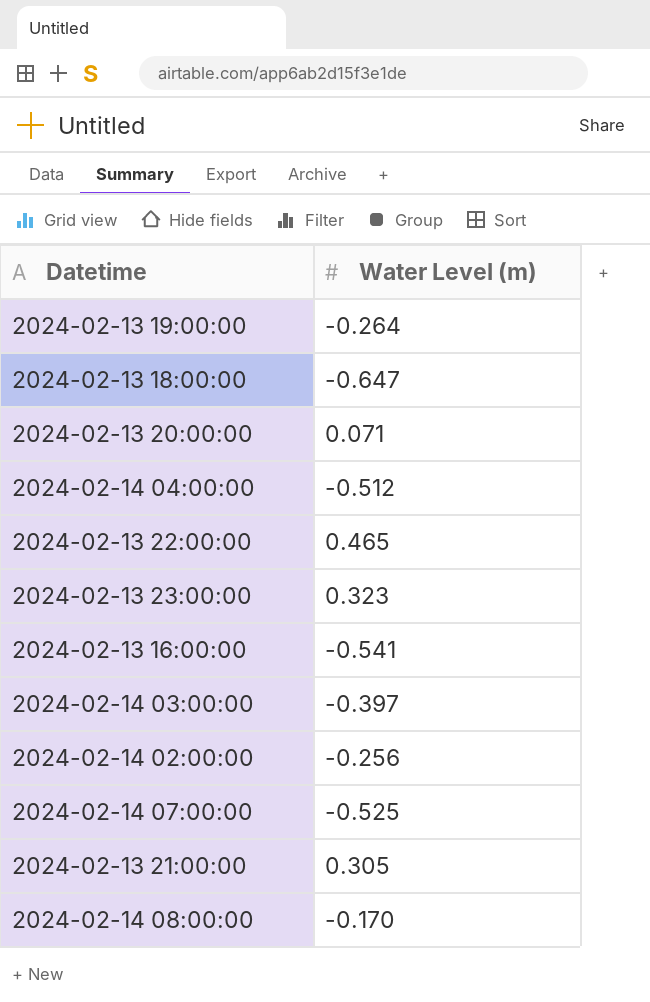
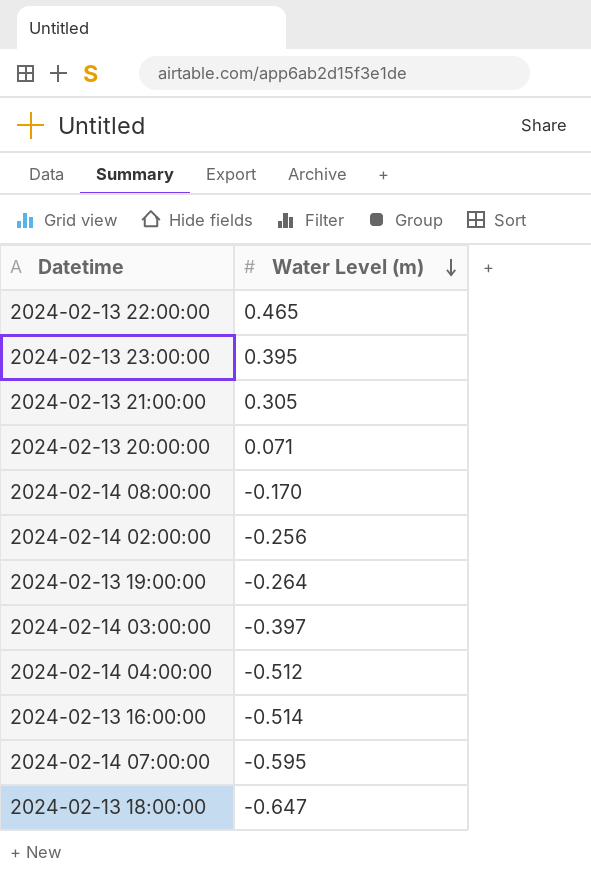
row order: none -> Water Level (m) descending
2024-02-13 23:00:00 | Water Level (m): 0.323 -> 0.395
2024-02-13 16:00:00 | Water Level (m): -0.541 -> -0.514
2024-02-14 07:00:00 | Water Level (m): -0.525 -> -0.595

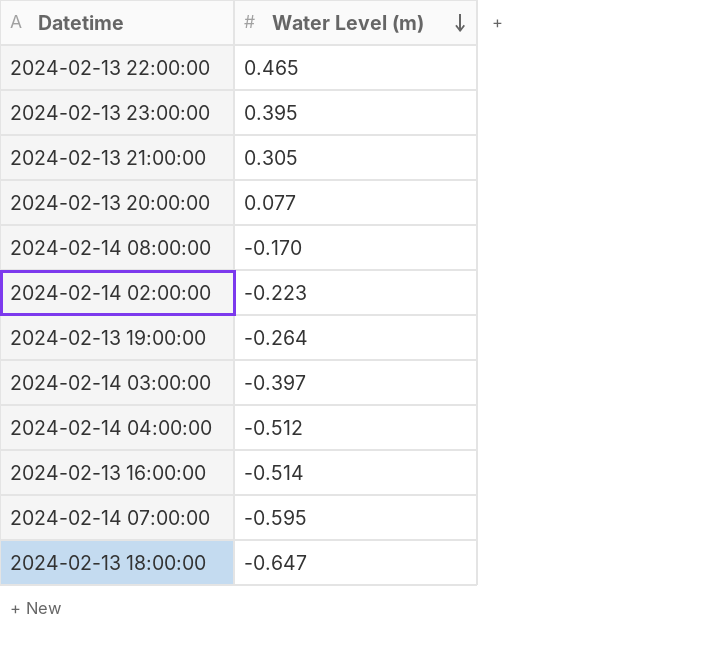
2024-02-13 20:00:00 | Water Level (m): 0.071 -> 0.077
2024-02-14 02:00:00 | Water Level (m): -0.256 -> -0.223

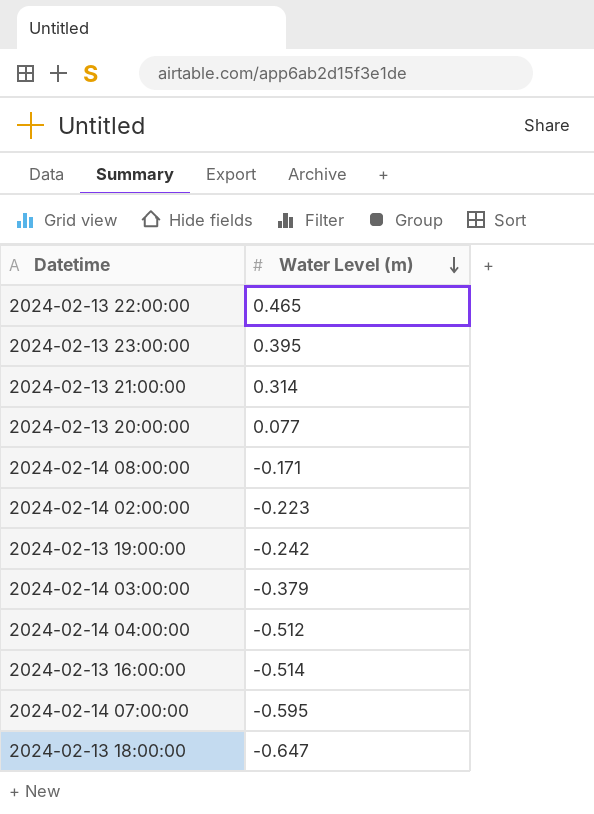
2024-02-13 21:00:00 | Water Level (m): 0.305 -> 0.314
2024-02-14 08:00:00 | Water Level (m): -0.170 -> -0.171
2024-02-13 19:00:00 | Water Level (m): -0.264 -> -0.242
2024-02-14 03:00:00 | Water Level (m): -0.397 -> -0.379

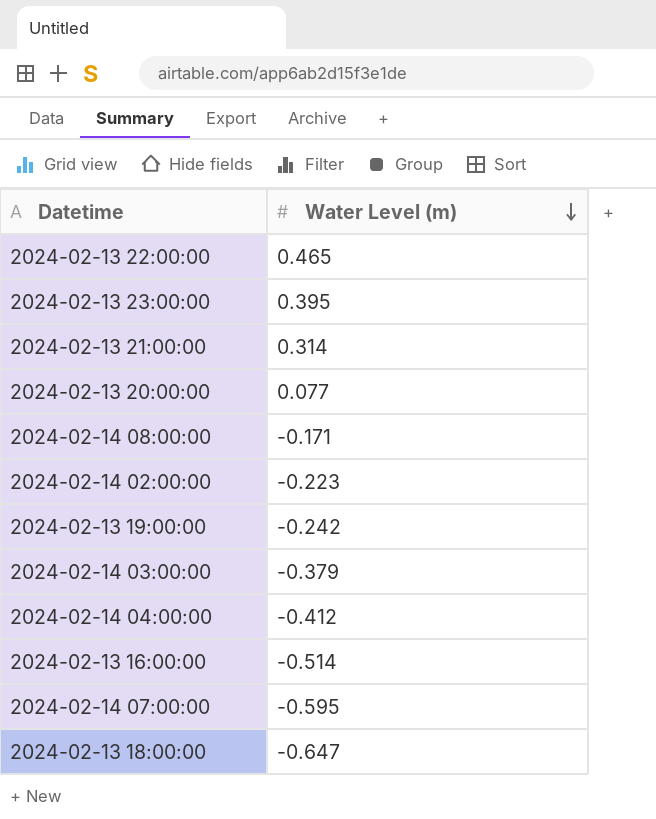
2024-02-14 04:00:00 | Water Level (m): -0.512 -> -0.412

